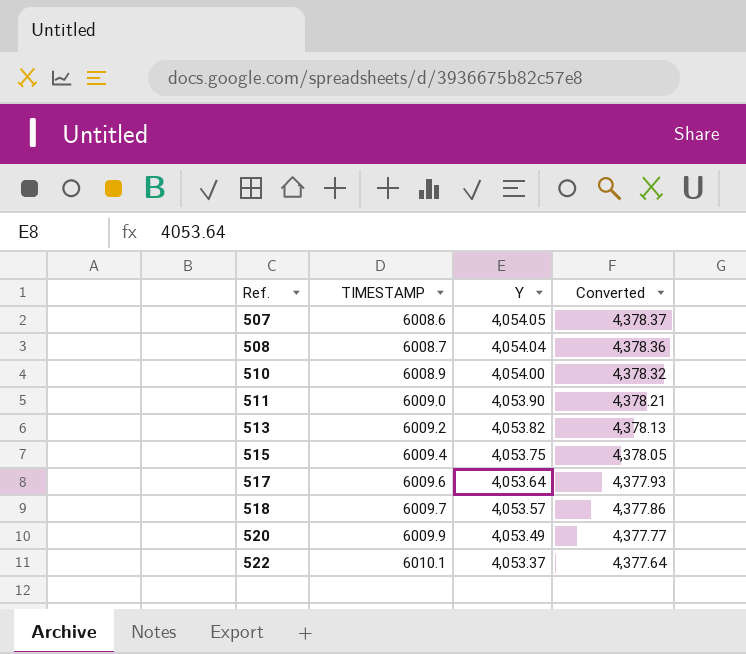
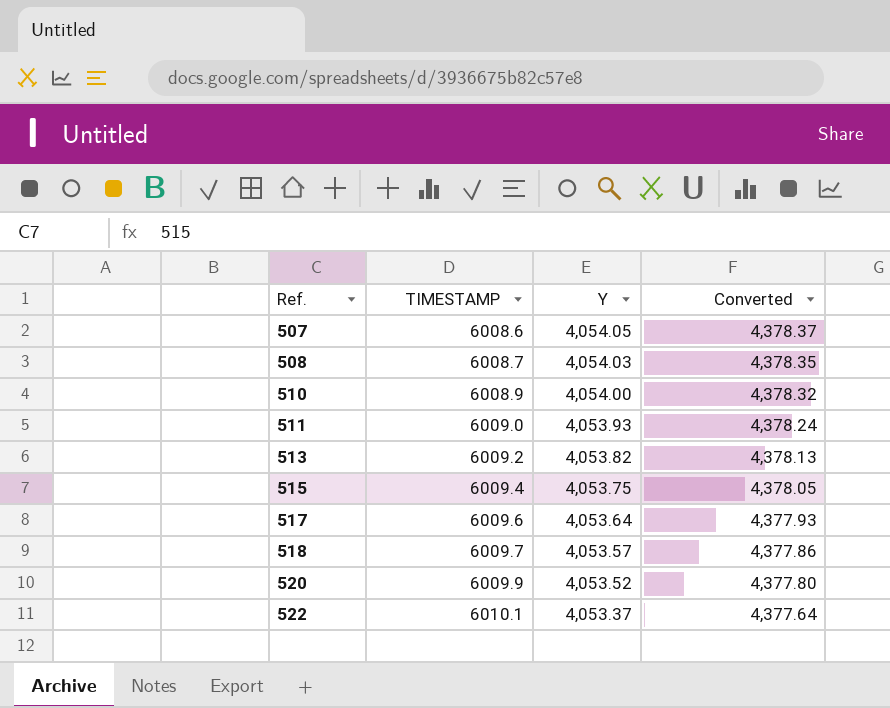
508 | Y: 4,054.04 -> 4,054.03
508 | Converted: 4,378.36 -> 4,378.35
511 | Y: 4,053.90 -> 4,053.93
511 | Converted: 4,378.21 -> 4,378.24
520 | Y: 4,053.49 -> 4,053.52
520 | Converted: 4,377.77 -> 4,377.80

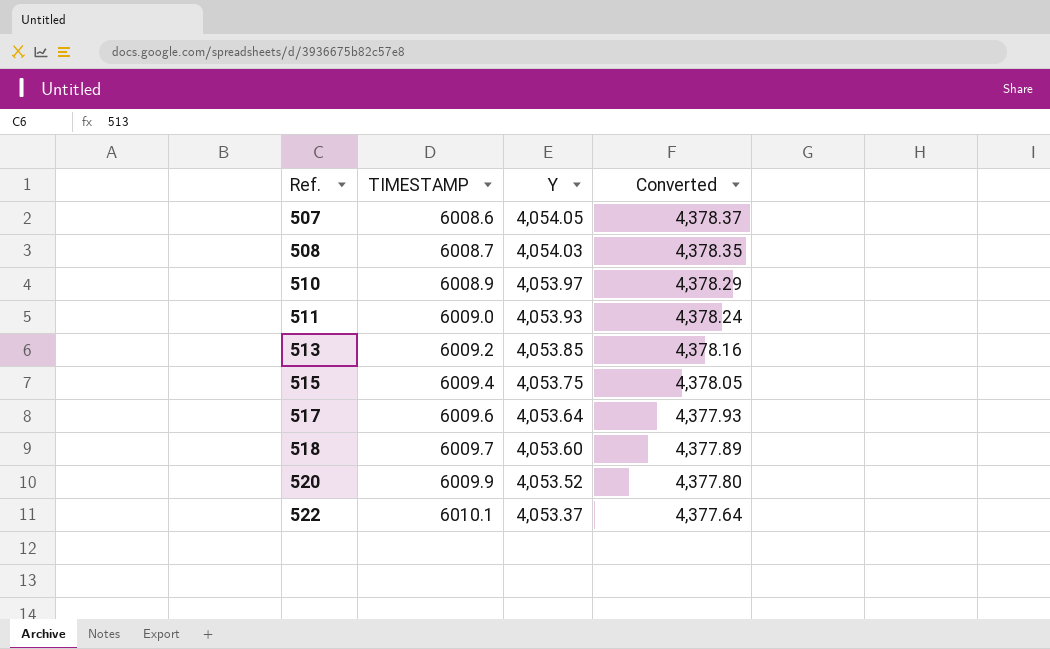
510 | Y: 4,054.00 -> 4,053.97
510 | Converted: 4,378.32 -> 4,378.29
513 | Y: 4,053.82 -> 4,053.85
513 | Converted: 4,378.13 -> 4,378.16
518 | Y: 4,053.57 -> 4,053.60
518 | Converted: 4,377.86 -> 4,377.89

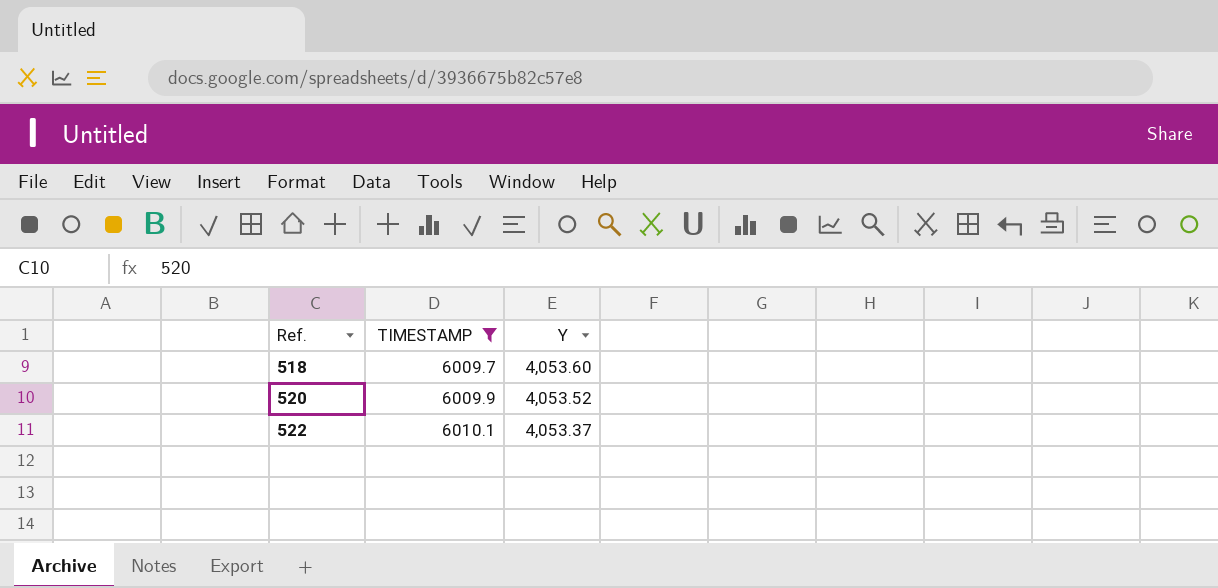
filter: none -> TIMESTAMP >= 6009.7
column Converted | formula: [Y] * 1.08 -> none

